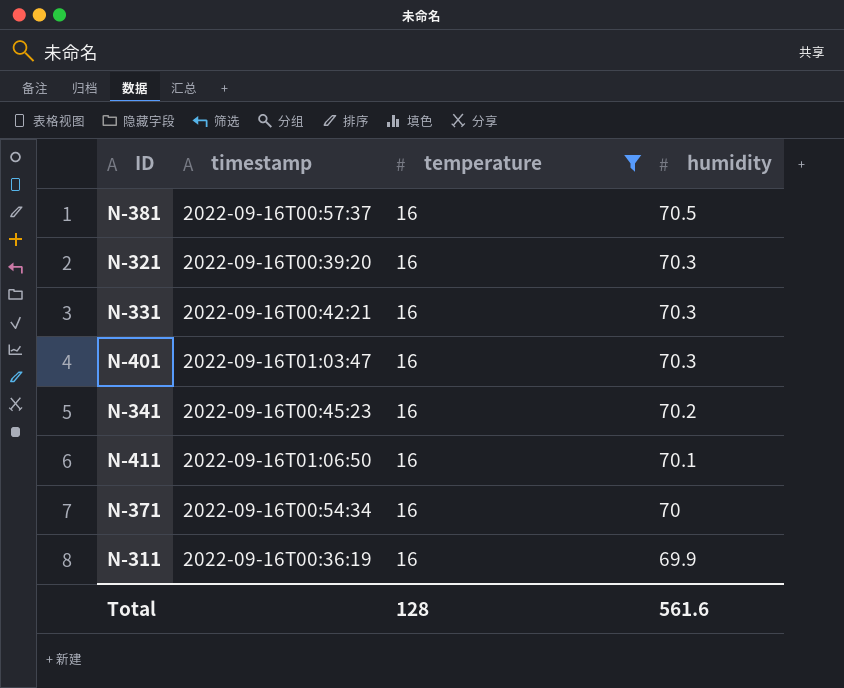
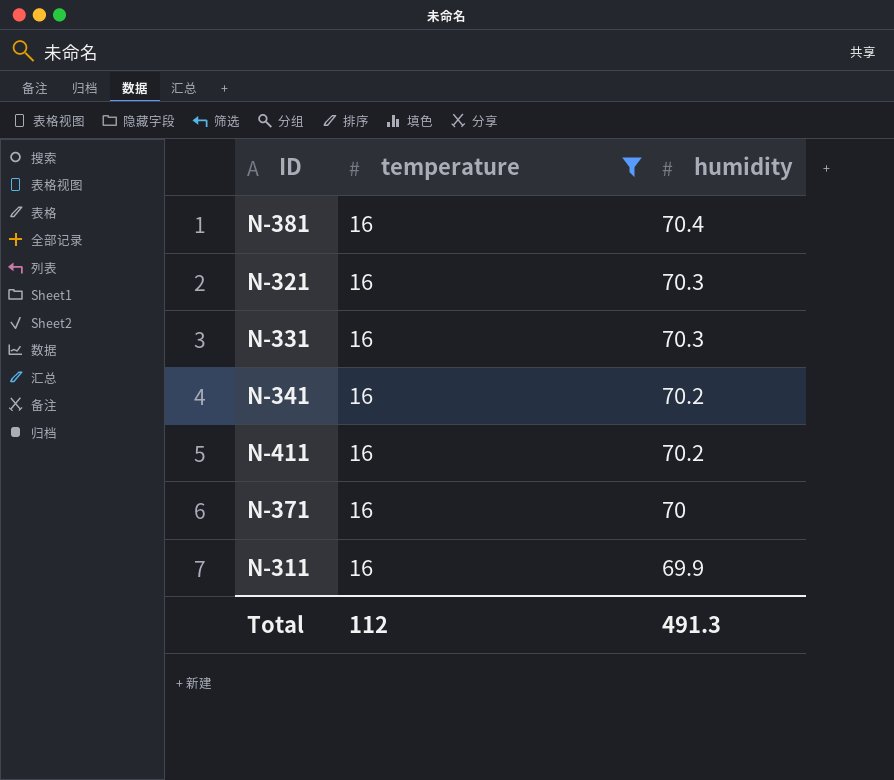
column timestamp | position: 2 -> none
row N-401: 2022-09-16T01:03:47 | 16 | 70.3 -> none
N-381 | humidity: 70.5 -> 70.4
N-411 | humidity: 70.1 -> 70.2
Total | temperature: 128 -> 112
Total | humidity: 561.6 -> 491.3

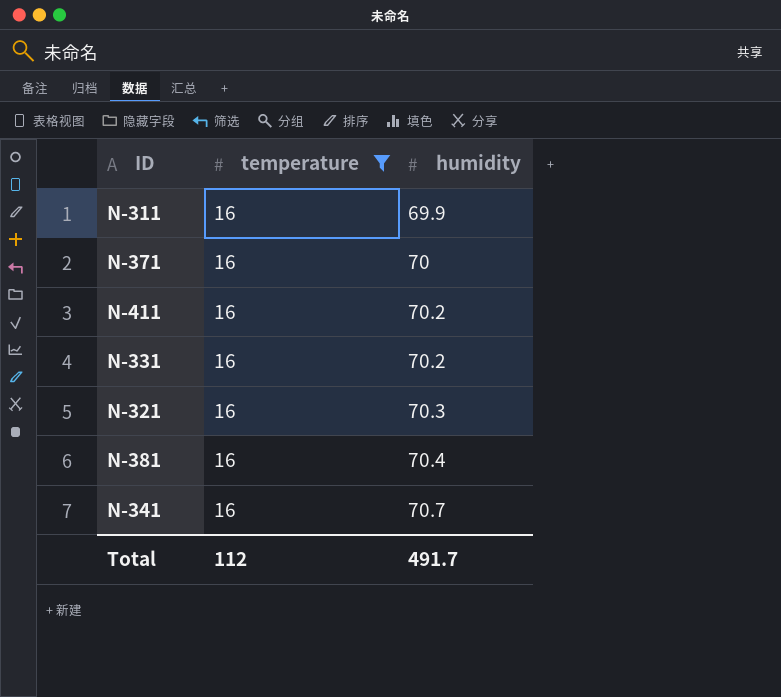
row order: humidity descending -> humidity ascending
N-331 | humidity: 70.3 -> 70.2
N-341 | humidity: 70.2 -> 70.7
Total | humidity: 491.3 -> 491.7

